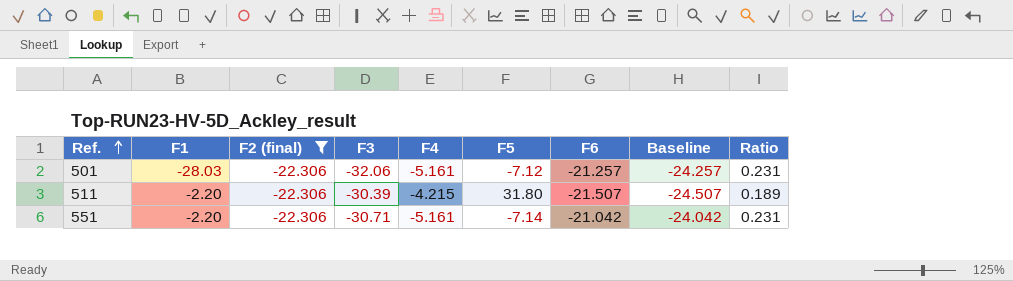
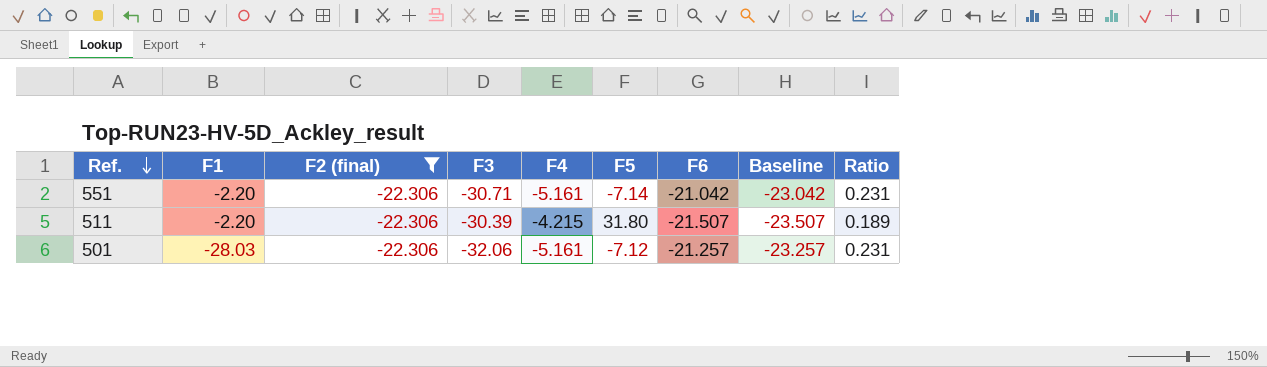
row order: Ref. ascending -> Ref. descending
column Baseline | formula: [F6] - 3 -> [F6] - 2

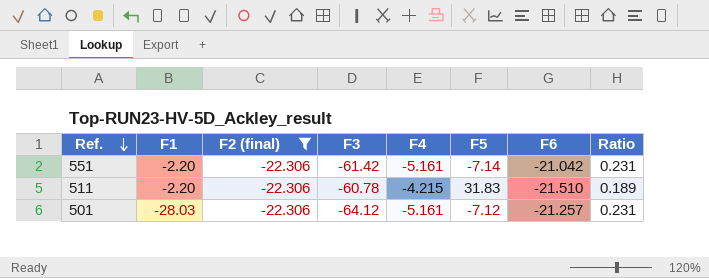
column Baseline | formula: [F6] - 2 -> none
551 | F3: -30.71 -> -61.42
511 | F3: -30.39 -> -60.78
511 | F5: 31.80 -> 31.83
511 | F6: -21.507 -> -21.510
501 | F3: -32.06 -> -64.12

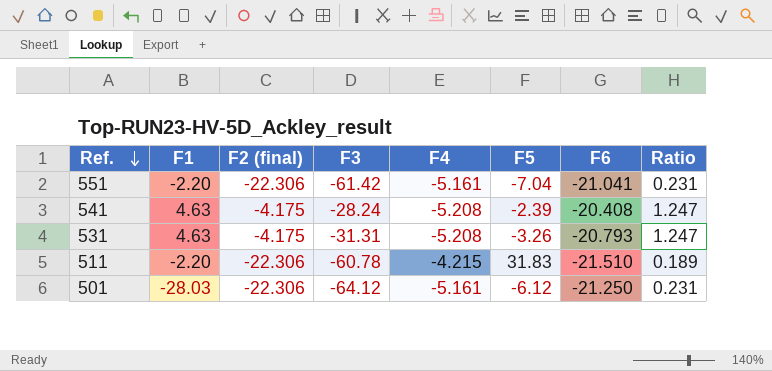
filter: F2 (final) = -22.306 -> none
551 | F5: -7.14 -> -7.04
551 | F6: -21.042 -> -21.041
501 | F5: -7.12 -> -6.12
501 | F6: -21.257 -> -21.250

